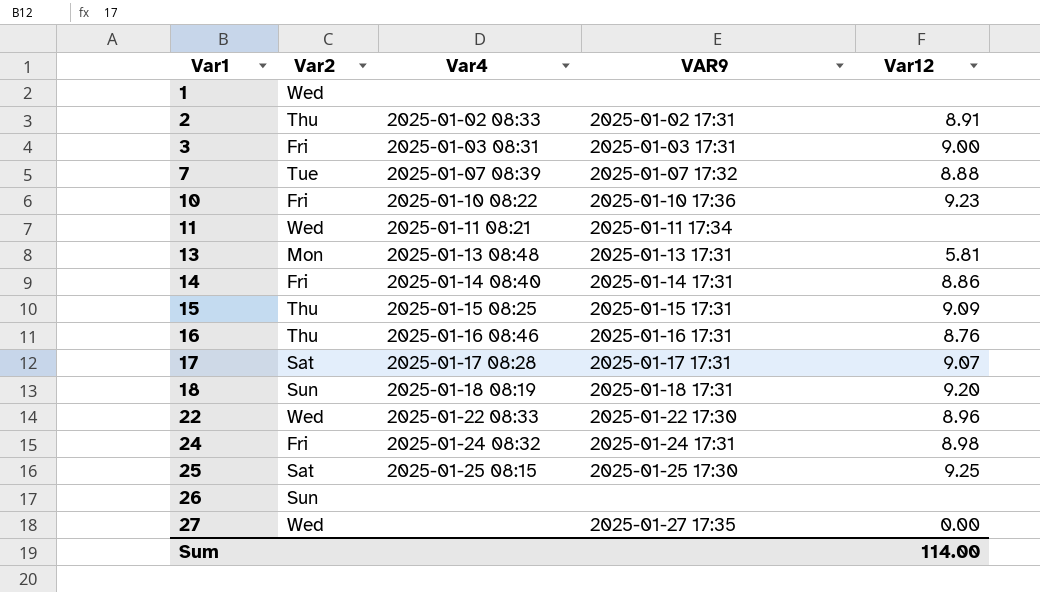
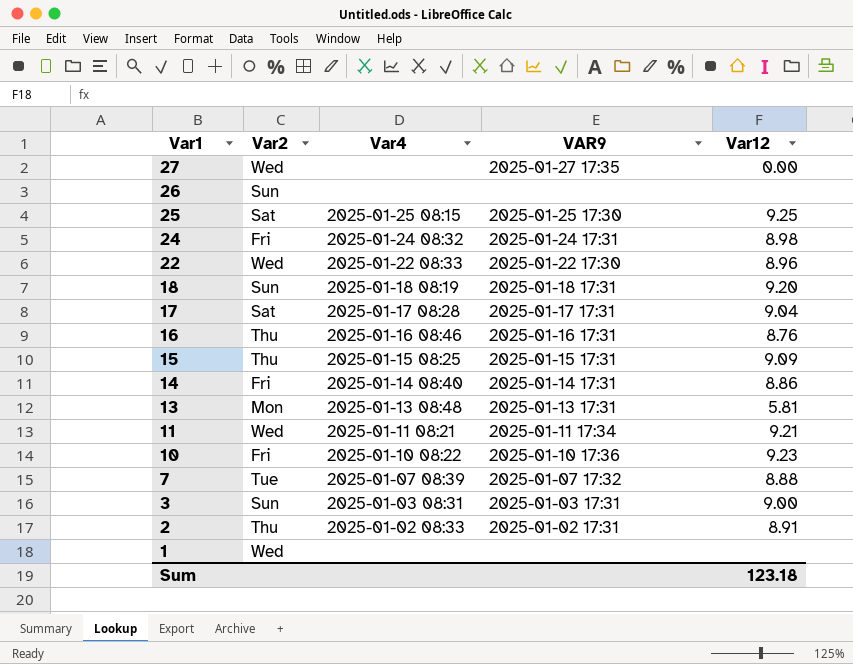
row order: Var1 ascending -> Var1 descending
17 | Var12: 9.07 -> 9.04
11 | Var12: none -> 9.21
3 | Var2: Fri -> Sun
Sum | Var12: 114.00 -> 123.18

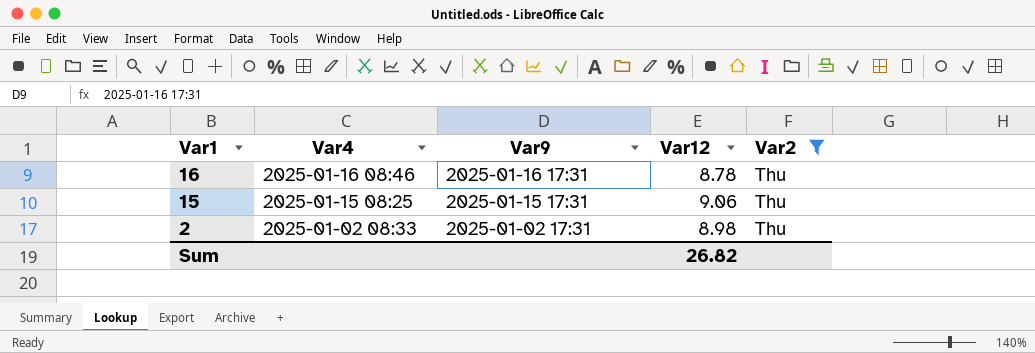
filter: none -> Var2 = Thu
column name: VAR9 -> Var9
column Var2 | position: 2 -> 5
16 | Var12: 8.76 -> 8.78
15 | Var12: 9.09 -> 9.06
2 | Var12: 8.91 -> 8.98
Sum | Var12: 123.18 -> 26.82

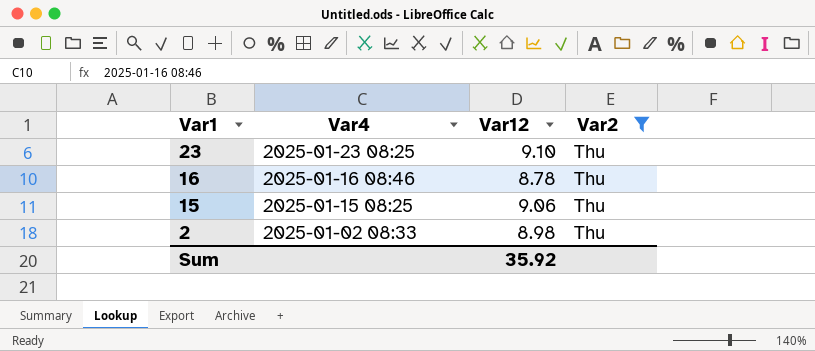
column Var9 | position: 3 -> none
row 23: none -> 2025-01-23 08:25 | 9.10 | Thu
Sum | Var12: 26.82 -> 35.92

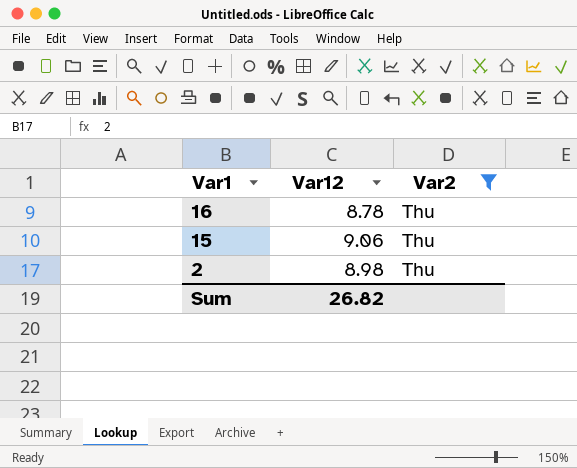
column Var4 | position: 2 -> none
row 23: 2025-01-23 08:25 | 9.10 | Thu -> none
Sum | Var12: 35.92 -> 26.82

